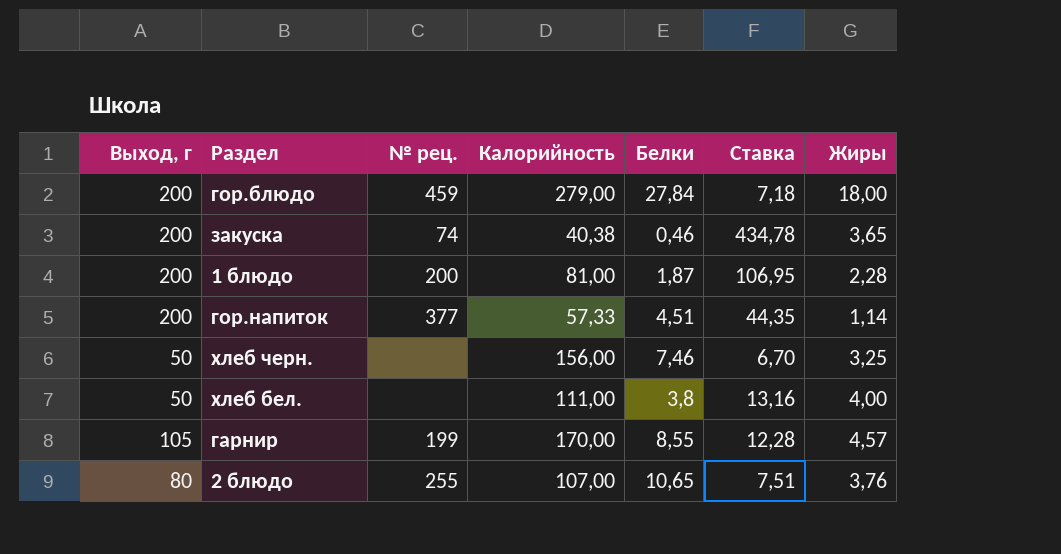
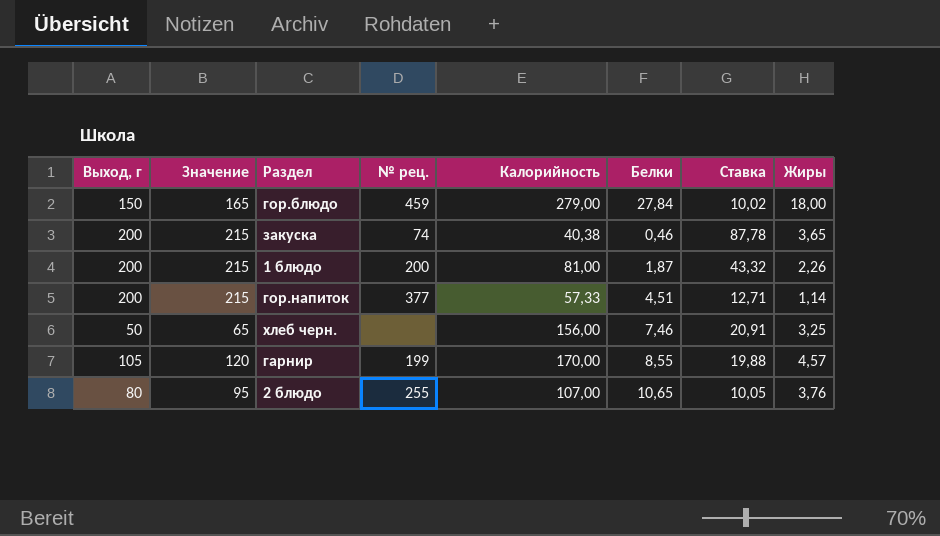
column Значение | formula: none -> [Выход, г] + 15
column Ставка | formula: [Выход, г] / [Белки] -> [Калорийность] / [Белки]
row хлеб бел.: 50 | none | 111,00 | 3,8 | 13,16 | 4,00 -> none
гор.блюдо | Выход, г: 200 -> 150
1 блюдо | Жиры: 2,28 -> 2,26

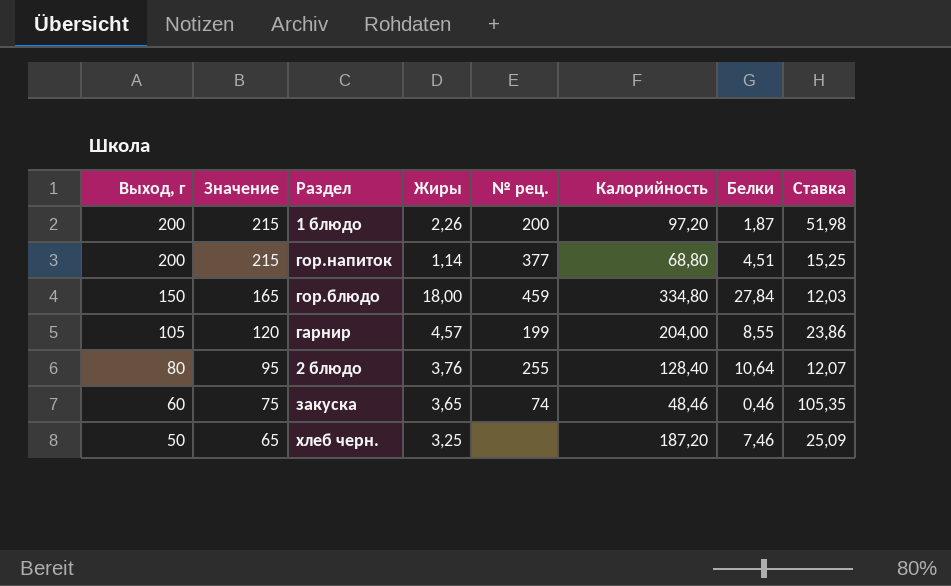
row order: none -> Выход, г descending
column Жиры | position: 8 -> 4
1 блюдо | Калорийность: 81,00 -> 97,20
1 блюдо | Ставка: 43,32 -> 51,98
гор.напиток | Калорийность: 57,33 -> 68,80
гор.напиток | Ставка: 12,71 -> 15,25
гор.блюдо | Калорийность: 279,00 -> 334,80
гор.блюдо | Ставка: 10,02 -> 12,03
гарнир | Калорийность: 170,00 -> 204,00
гарнир | Ставка: 19,88 -> 23,86
2 блюдо | Калорийность: 107,00 -> 128,40
2 блюдо | Белки: 10,65 -> 10,64
2 блюдо | Ставка: 10,05 -> 12,07
закуска | Выход, г: 200 -> 60
закуска | Значение: 215 -> 75
закуска | Калорийность: 40,38 -> 48,46
закуска | Ставка: 87,78 -> 105,35
хлеб черн. | Калорийность: 156,00 -> 187,20
хлеб черн. | Ставка: 20,91 -> 25,09

